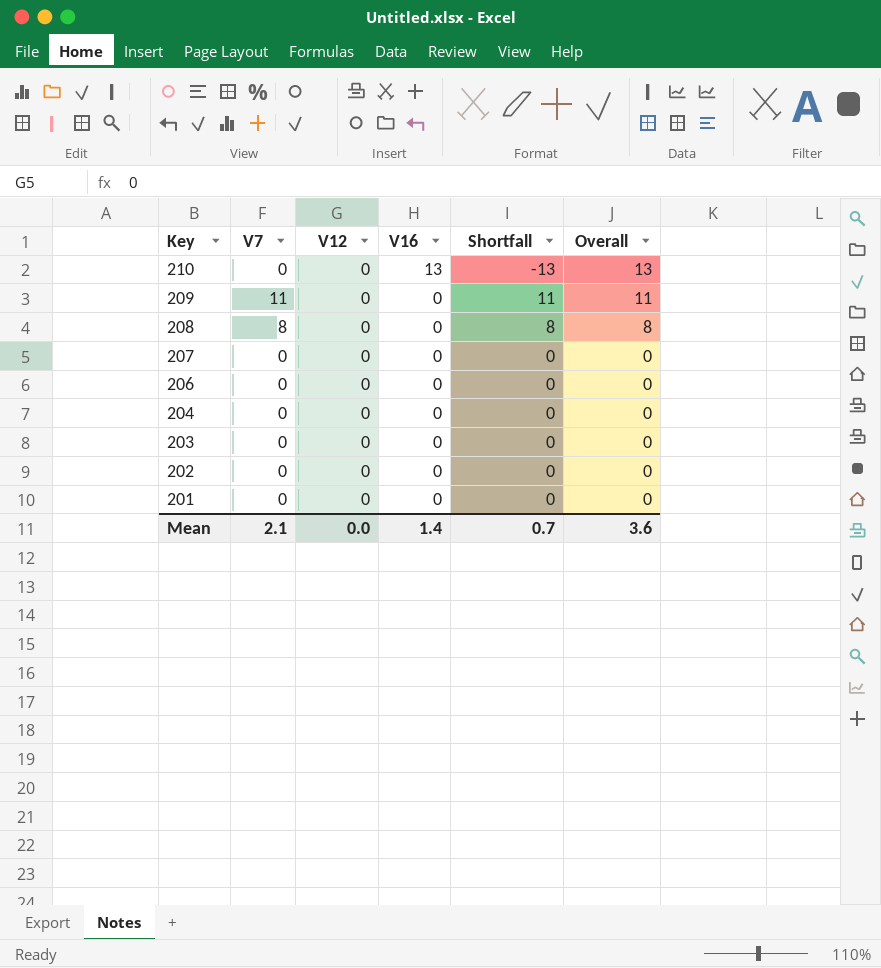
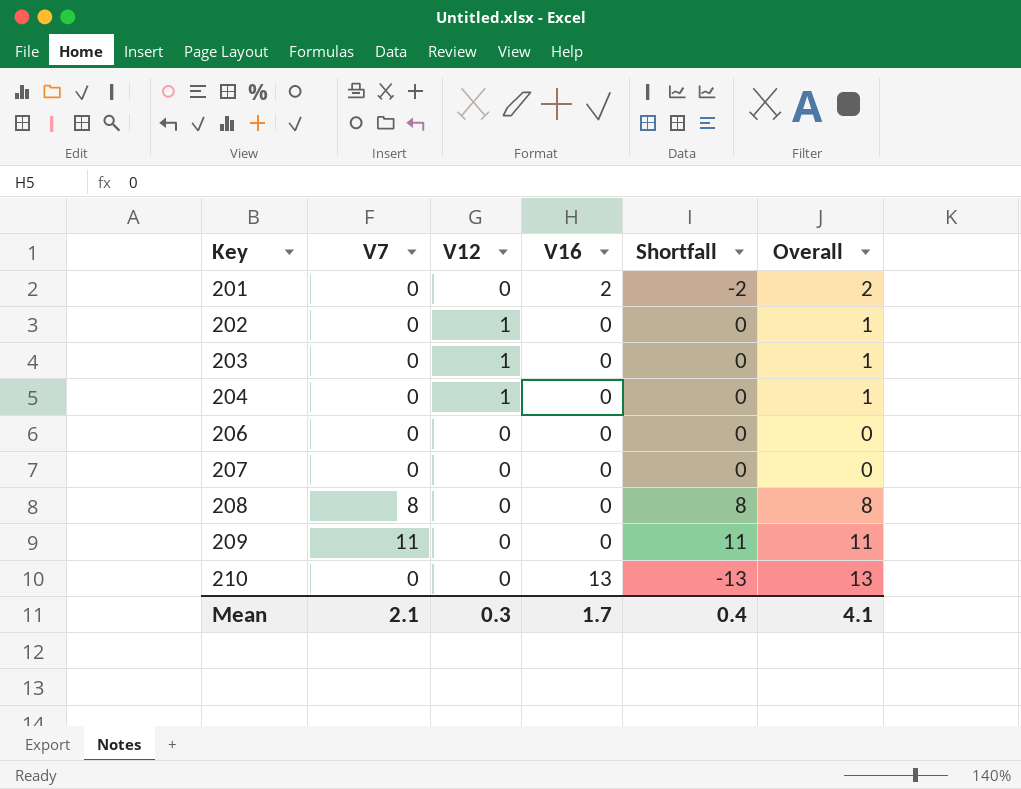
row order: Key descending -> Key ascending
201 | V16: 0 -> 2
201 | Shortfall: 0 -> -2
201 | Overall: 0 -> 2
202 | V12: 0 -> 1
202 | Overall: 0 -> 1
203 | V12: 0 -> 1
203 | Overall: 0 -> 1
204 | V12: 0 -> 1
204 | Overall: 0 -> 1
Mean | V12: 0.0 -> 0.3
Mean | V16: 1.4 -> 1.7
Mean | Shortfall: 0.7 -> 0.4
Mean | Overall: 3.6 -> 4.1

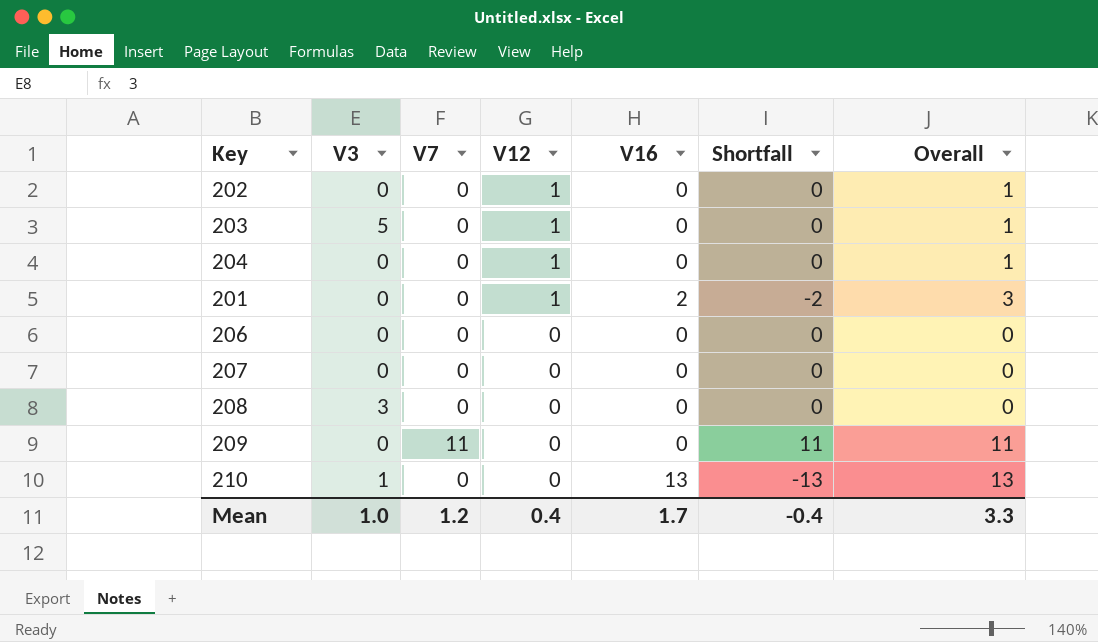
row order: Key ascending -> V12 descending
column V3 | position: none -> 2
201 | V12: 0 -> 1
201 | Overall: 2 -> 3
208 | V7: 8 -> 0
208 | Shortfall: 8 -> 0
208 | Overall: 8 -> 0
Mean | V7: 2.1 -> 1.2
Mean | V12: 0.3 -> 0.4
Mean | Shortfall: 0.4 -> -0.4
Mean | Overall: 4.1 -> 3.3

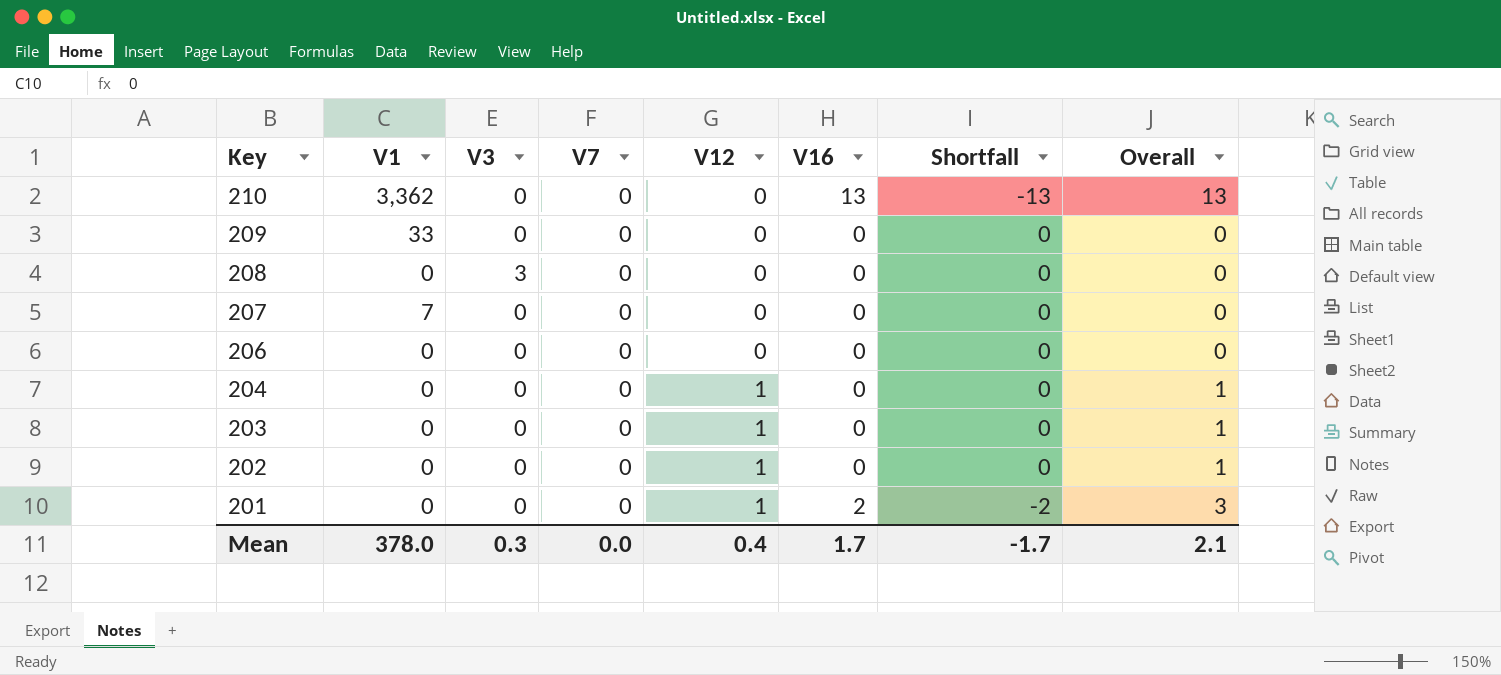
row order: V12 descending -> Key descending
column V1 | position: none -> 2
210 | V3: 1 -> 0
209 | V7: 11 -> 0
209 | Shortfall: 11 -> 0
209 | Overall: 11 -> 0
203 | V3: 5 -> 0
Mean | V3: 1.0 -> 0.3
Mean | V7: 1.2 -> 0.0
Mean | Shortfall: -0.4 -> -1.7
Mean | Overall: 3.3 -> 2.1

